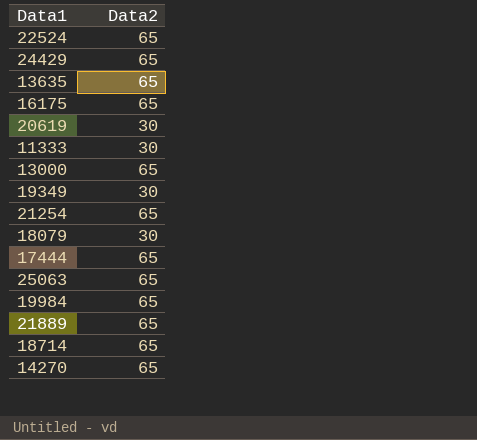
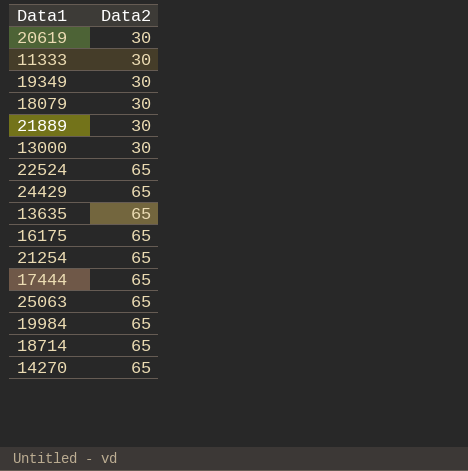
row order: none -> Data2 ascending
21889 | Data2: 65 -> 30
13000 | Data2: 65 -> 30

